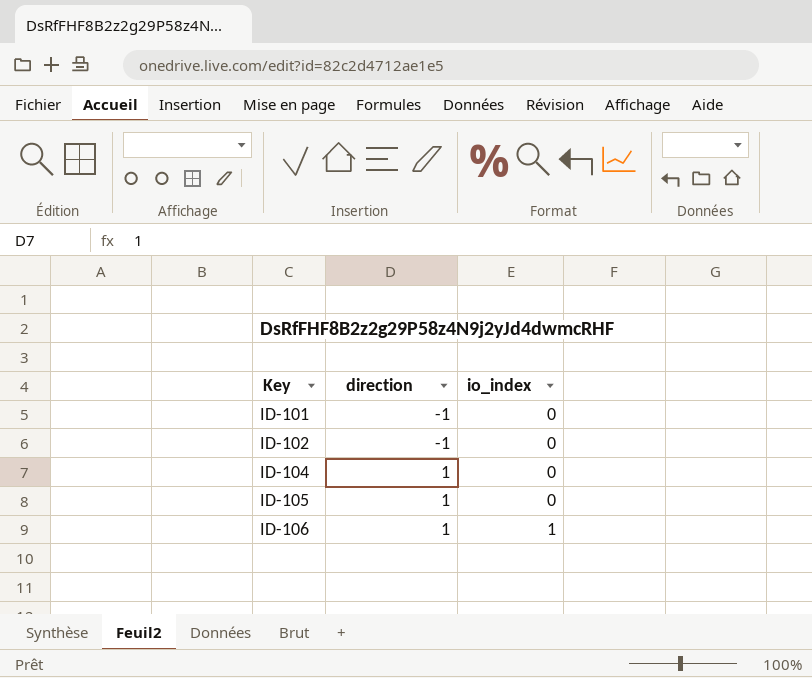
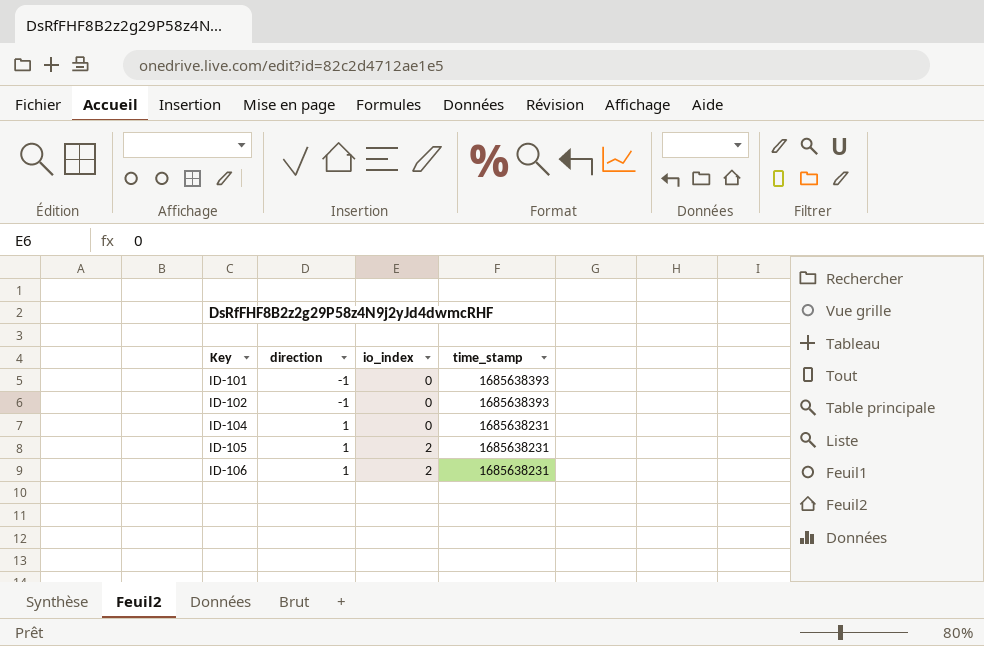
column time_stamp | position: none -> 4
ID-105 | io_index: 0 -> 2
ID-106 | io_index: 1 -> 2

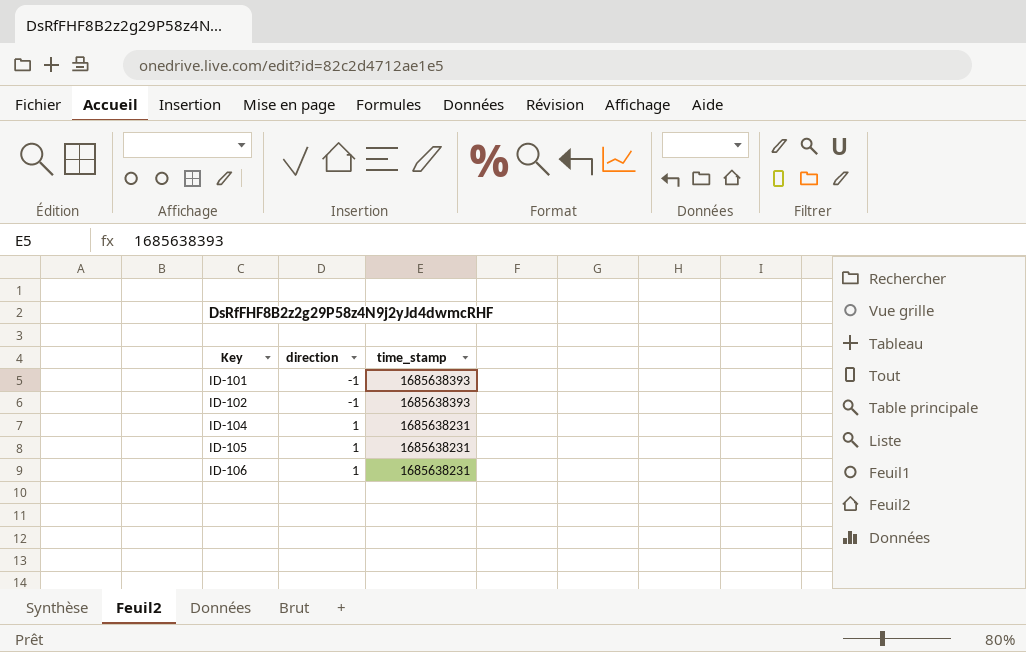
column io_index | position: 3 -> none

